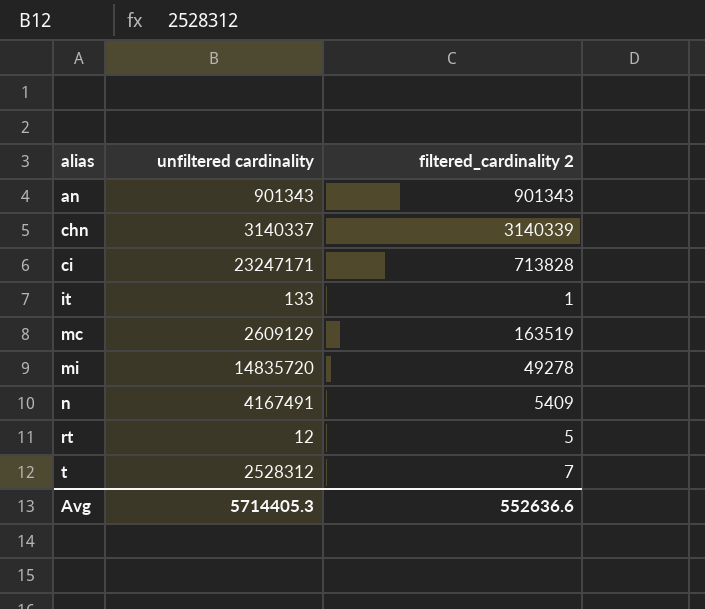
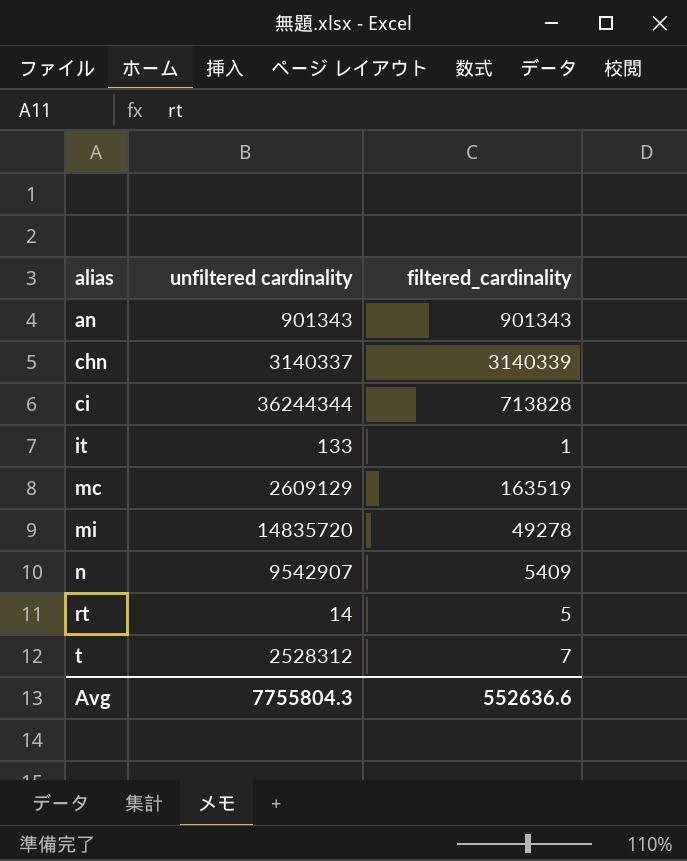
column name: filtered_cardinality 2 -> filtered_cardinality
ci | unfiltered cardinality: 23247171 -> 36244344
n | unfiltered cardinality: 4167491 -> 9542907
rt | unfiltered cardinality: 12 -> 14
Avg | unfiltered cardinality: 5714405.3 -> 7755804.3

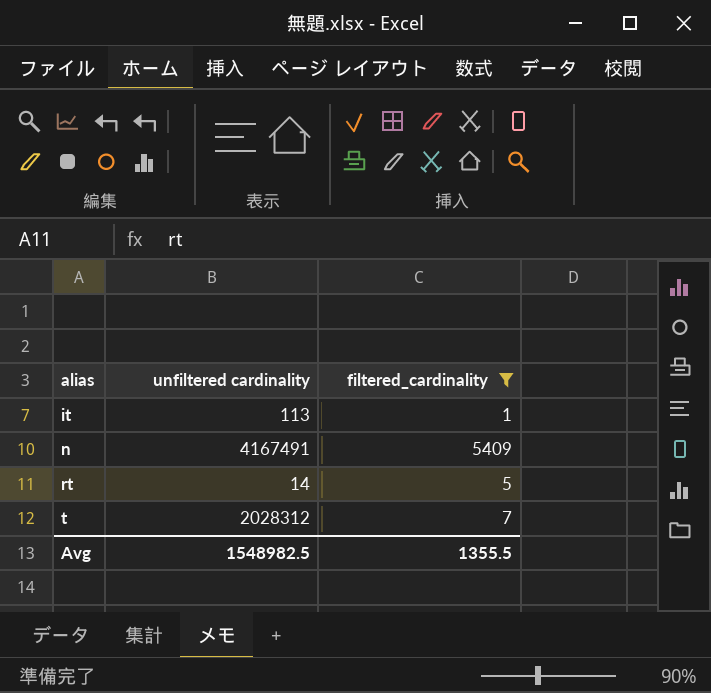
filter: none -> filtered_cardinality <= 5409
it | unfiltered cardinality: 133 -> 113
n | unfiltered cardinality: 9542907 -> 4167491
t | unfiltered cardinality: 2528312 -> 2028312
Avg | unfiltered cardinality: 7755804.3 -> 1548982.5
Avg | filtered_cardinality: 552636.6 -> 1355.5

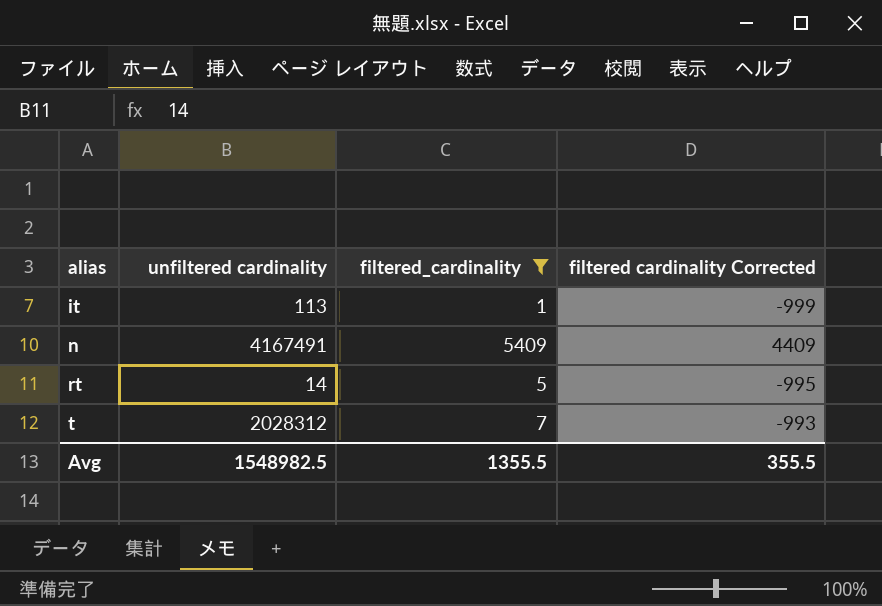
column filtered cardinality Corrected | formula: none -> [filtered_cardinality] - 1000

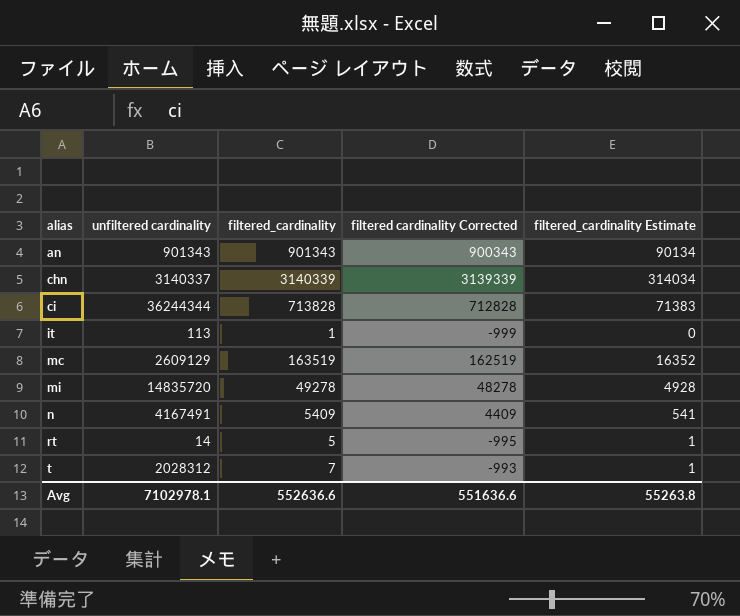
filter: filtered_cardinality <= 5409 -> none
column filtered_cardinality Estimate | formula: none -> [filtered_cardinality] * 0.1
Avg | unfiltered cardinality: 1548982.5 -> 7102978.1
Avg | filtered_cardinality: 1355.5 -> 552636.6
Avg | filtered cardinality Corrected: 355.5 -> 551636.6

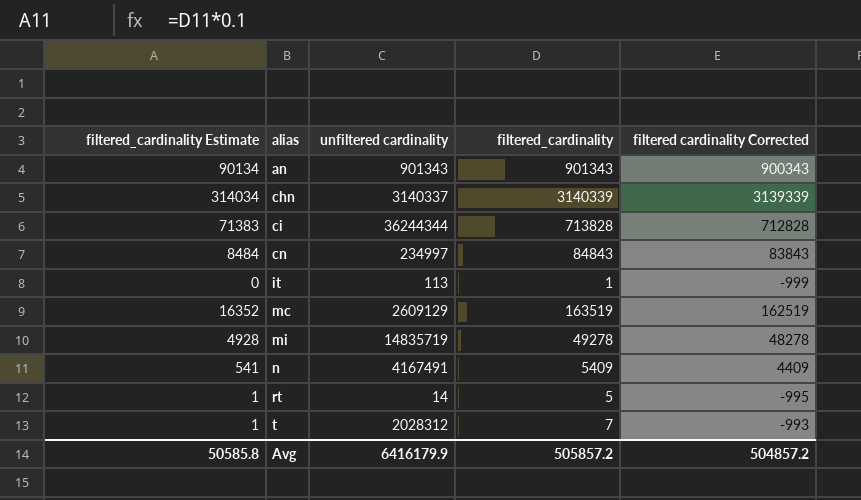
column filtered_cardinality Estimate | position: 5 -> 1
row cn: none -> 8484 | 234997 | 84843 | 83843
mi | unfiltered cardinality: 14835720 -> 14835719
Avg | filtered_cardinality Estimate: 55263.8 -> 50585.8
Avg | unfiltered cardinality: 7102978.1 -> 6416179.9
Avg | filtered_cardinality: 552636.6 -> 505857.2
Avg | filtered cardinality Corrected: 551636.6 -> 504857.2

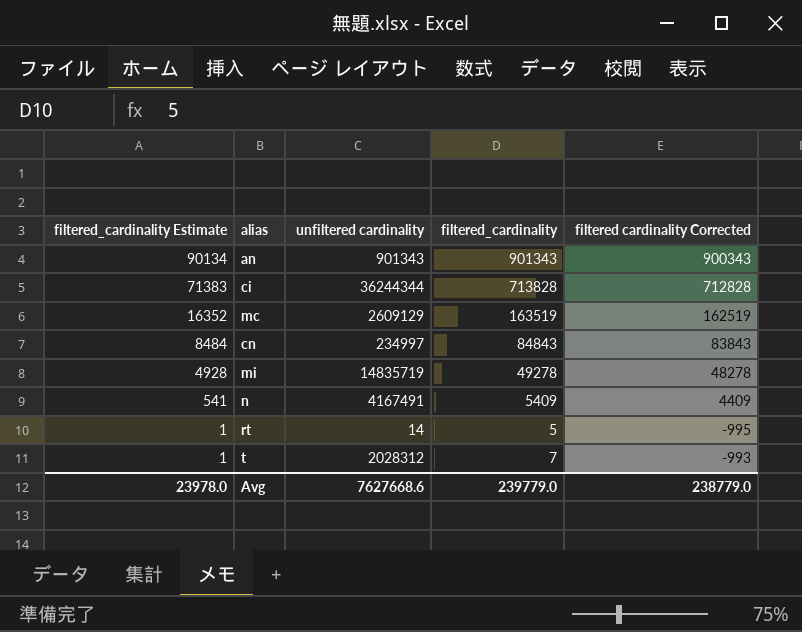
row order: alias ascending -> filtered_cardinality Estimate descending
row chn: 314034 | 3140337 | 3140339 | 3139339 -> none
row it: 0 | 113 | 1 | -999 -> none
Avg | filtered_cardinality Estimate: 50585.8 -> 23978.0
Avg | unfiltered cardinality: 6416179.9 -> 7627668.6
Avg | filtered_cardinality: 505857.2 -> 239779.0
Avg | filtered cardinality Corrected: 504857.2 -> 238779.0

